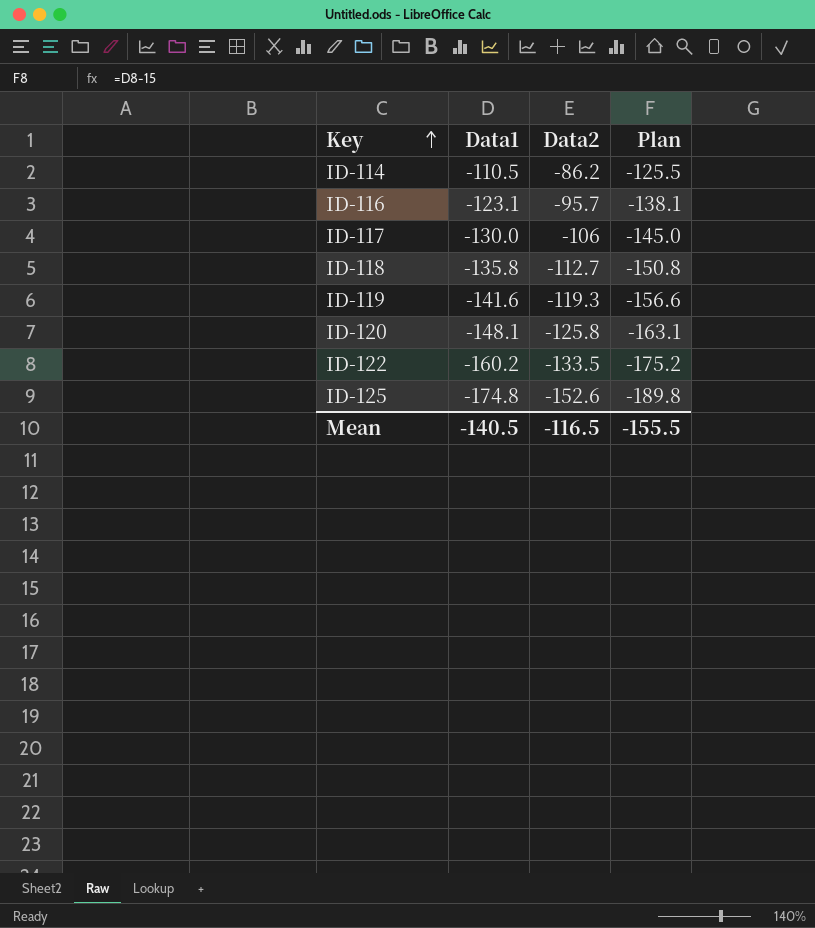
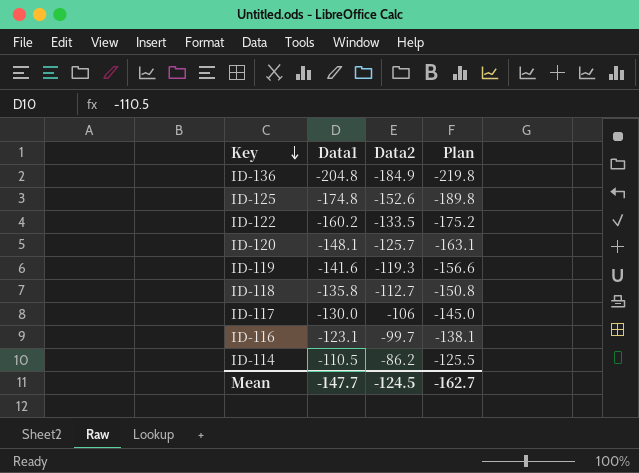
row order: Key ascending -> Key descending
row ID-136: none -> -204.8 | -184.9 | -219.8
ID-120 | Data2: -125.8 -> -125.7
ID-116 | Data2: -95.7 -> -99.7
Mean | Data1: -140.5 -> -147.7
Mean | Data2: -116.5 -> -124.5
Mean | Plan: -155.5 -> -162.7

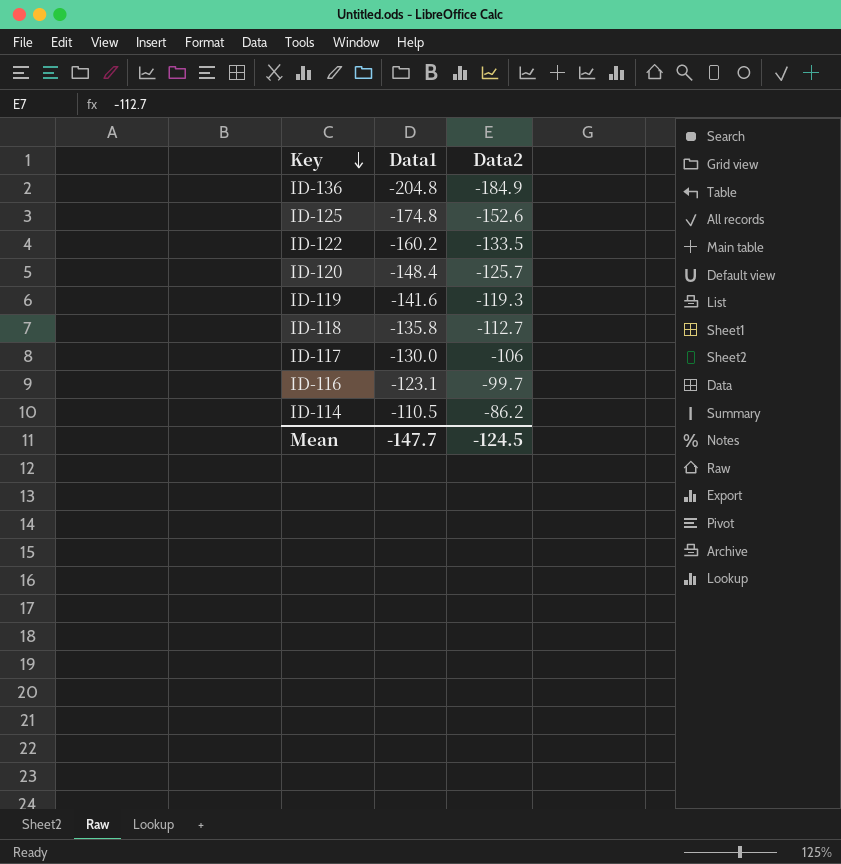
column Plan | formula: [Data1] - 15 -> none
ID-120 | Data1: -148.1 -> -148.4

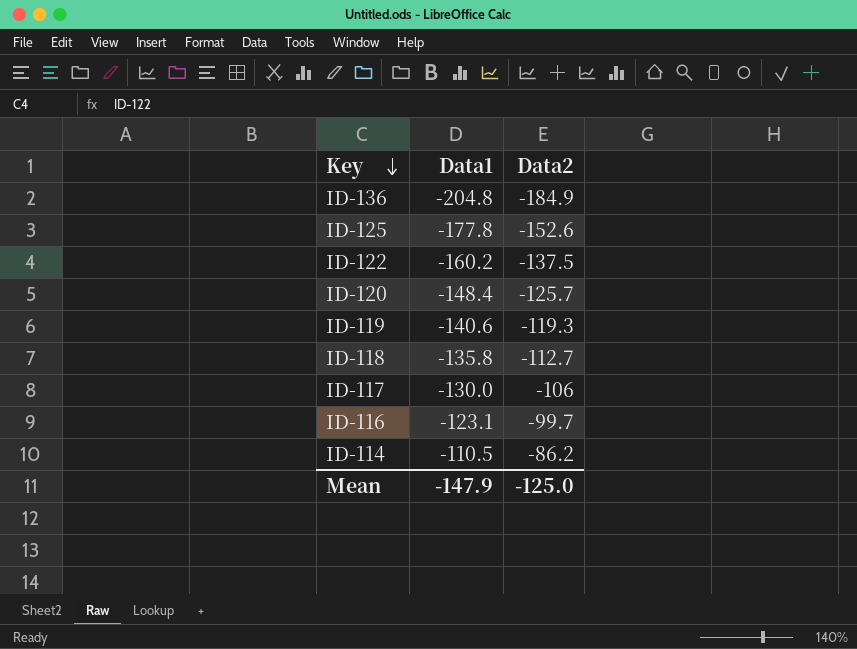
ID-125 | Data1: -174.8 -> -177.8
ID-122 | Data2: -133.5 -> -137.5
ID-119 | Data1: -141.6 -> -140.6
Mean | Data1: -147.7 -> -147.9
Mean | Data2: -124.5 -> -125.0

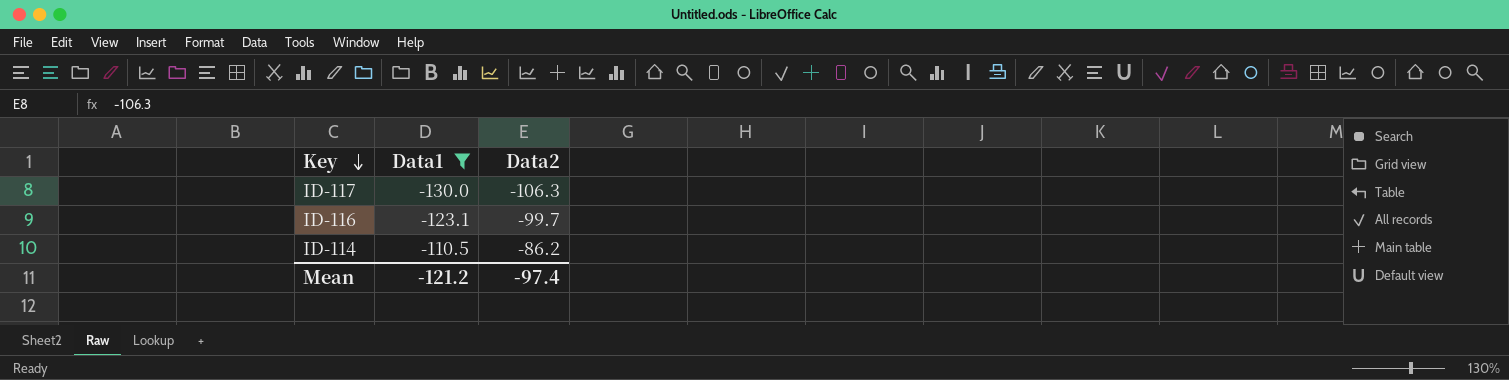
filter: none -> Data1 >= -130.0
ID-117 | Data2: -106 -> -106.3
Mean | Data1: -147.9 -> -121.2
Mean | Data2: -125.0 -> -97.4

